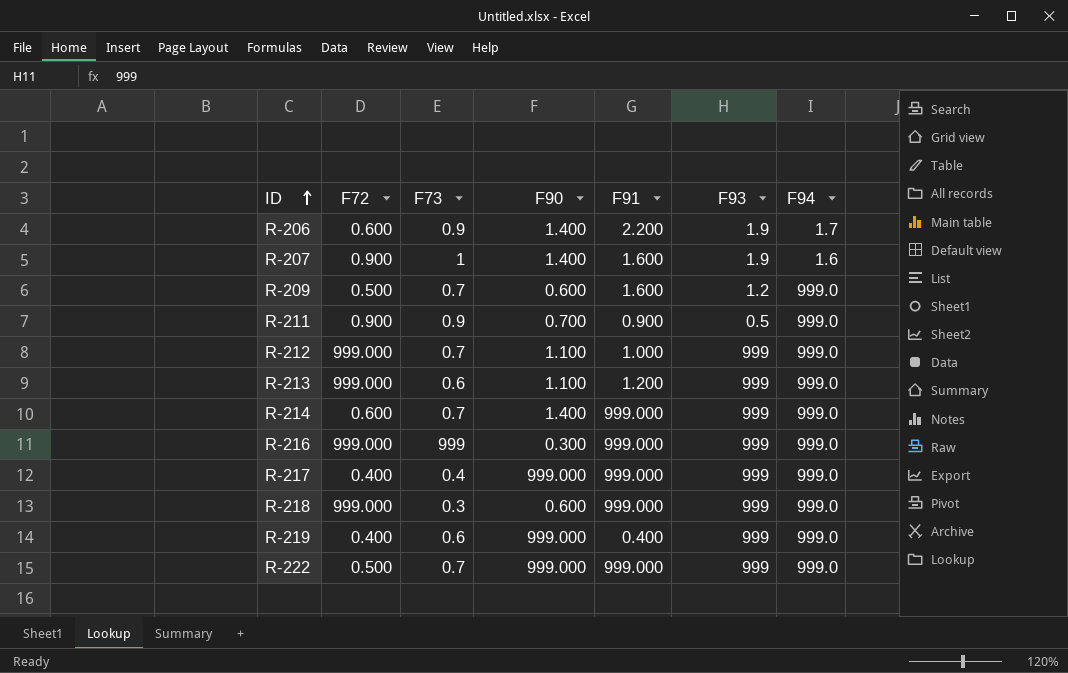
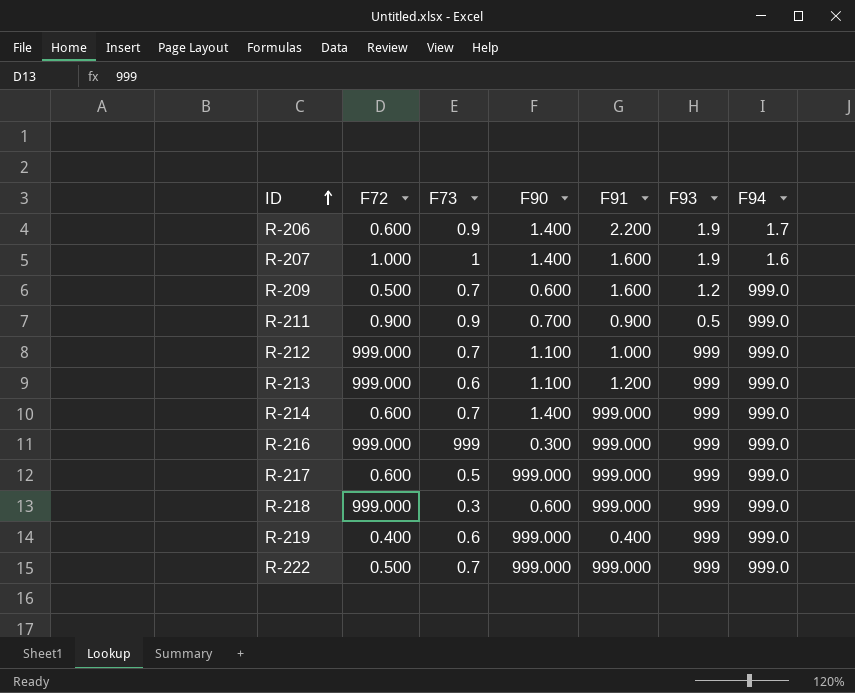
R-207 | F72: 0.900 -> 1.000
R-217 | F72: 0.400 -> 0.600
R-217 | F73: 0.4 -> 0.5

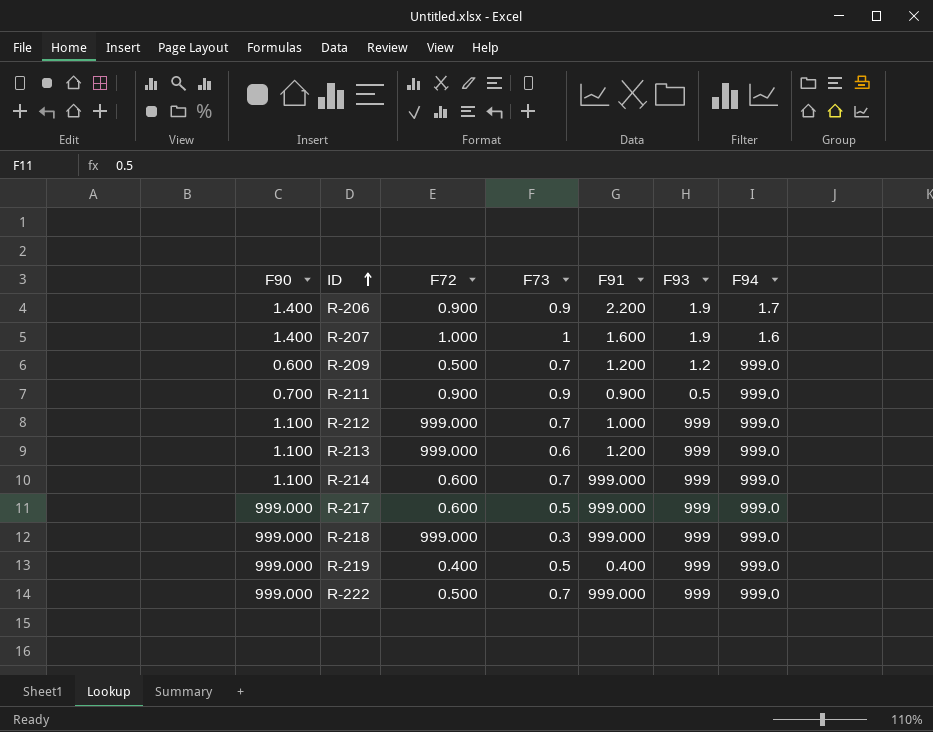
column F90 | position: 4 -> 1
row R-216: 999.000 | 999 | 0.300 | 999.000 | 999 | 999.0 -> none
R-206 | F72: 0.600 -> 0.900
R-209 | F91: 1.600 -> 1.200
R-214 | F90: 1.400 -> 1.100
R-218 | F90: 0.600 -> 999.000
R-219 | F73: 0.6 -> 0.5

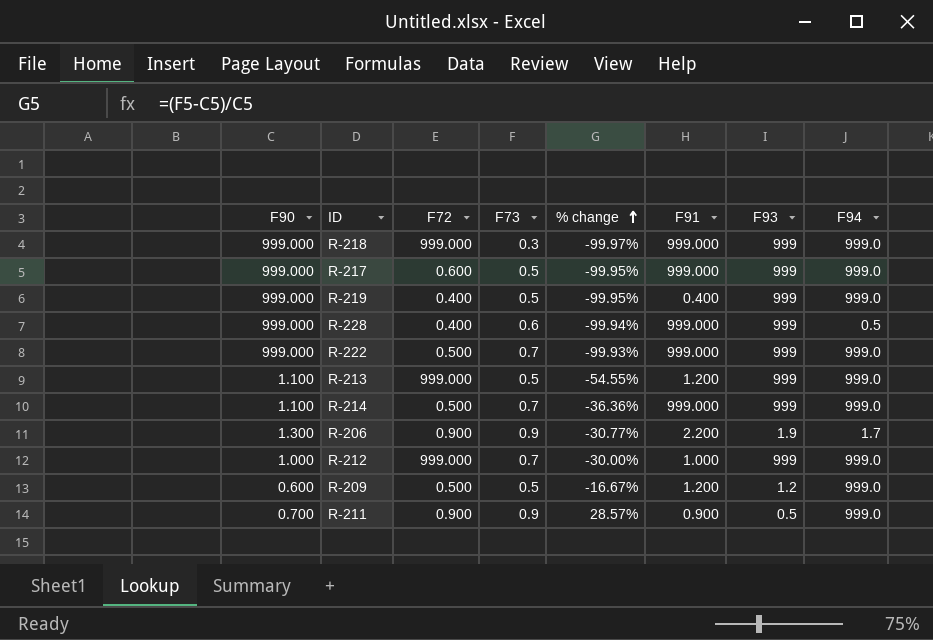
row order: ID ascending -> % change ascending
column % change | formula: none -> ([F73] - [F90]) / [F90]
row R-207: 1.400 | 1.000 | 1 | 1.600 | 1.9 | 1.6 -> none
row R-228: none -> 999.000 | 0.400 | 0.6 | -99.94% | 999.000 | 999 | 0.5
R-213 | F73: 0.6 -> 0.5
R-214 | F72: 0.600 -> 0.500
R-206 | F90: 1.400 -> 1.300
R-212 | F90: 1.100 -> 1.000
R-209 | F73: 0.7 -> 0.5

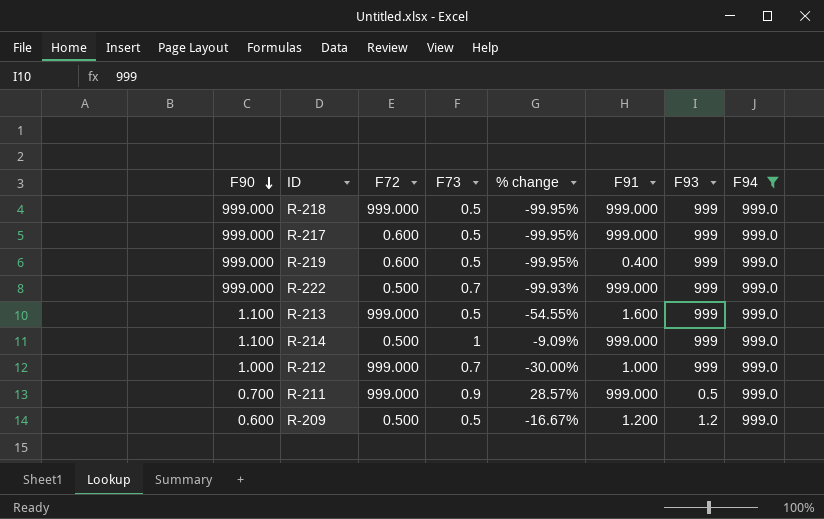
filter: none -> F94 = 999.0
row order: % change ascending -> F90 descending
R-218 | F73: 0.3 -> 0.5
R-218 | % change: -99.97% -> -99.95%
R-219 | F72: 0.400 -> 0.600
R-213 | F91: 1.200 -> 1.600
R-214 | F73: 0.7 -> 1
R-214 | % change: -36.36% -> -9.09%
R-211 | F72: 0.900 -> 999.000
R-211 | F91: 0.900 -> 999.000

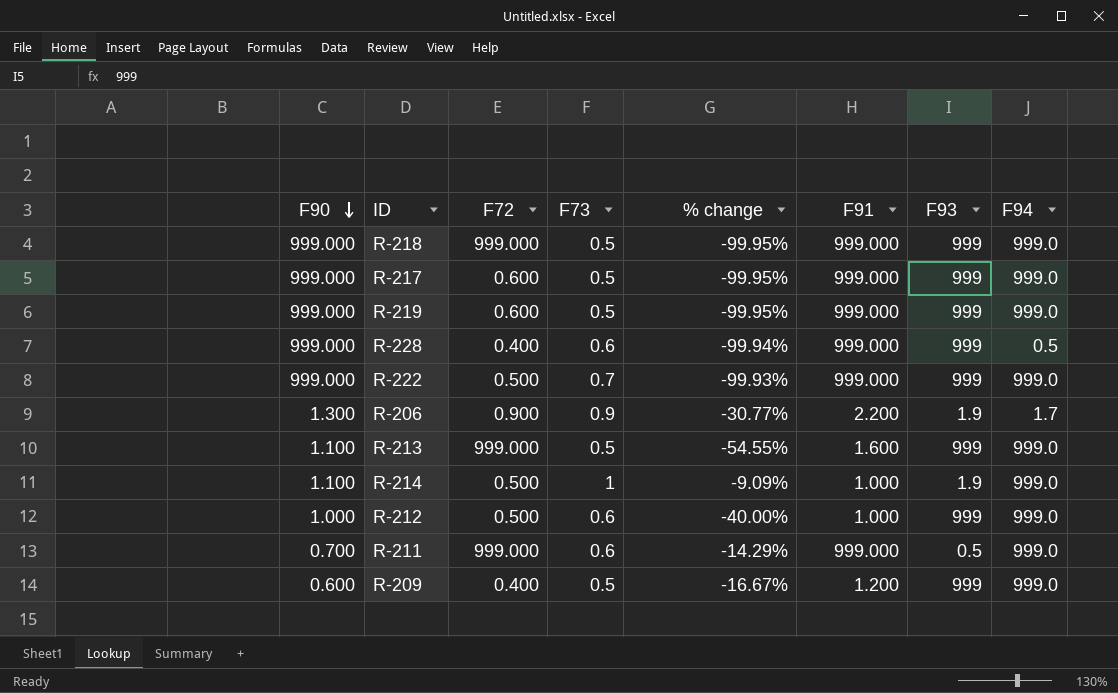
filter: F94 = 999.0 -> none
R-219 | F91: 0.400 -> 999.000
R-214 | F91: 999.000 -> 1.000
R-214 | F93: 999 -> 1.9
R-212 | F72: 999.000 -> 0.500
R-212 | F73: 0.7 -> 0.6
R-212 | % change: -30.00% -> -40.00%
R-211 | F73: 0.9 -> 0.6
R-211 | % change: 28.57% -> -14.29%
R-209 | F72: 0.500 -> 0.400
R-209 | F93: 1.2 -> 999

